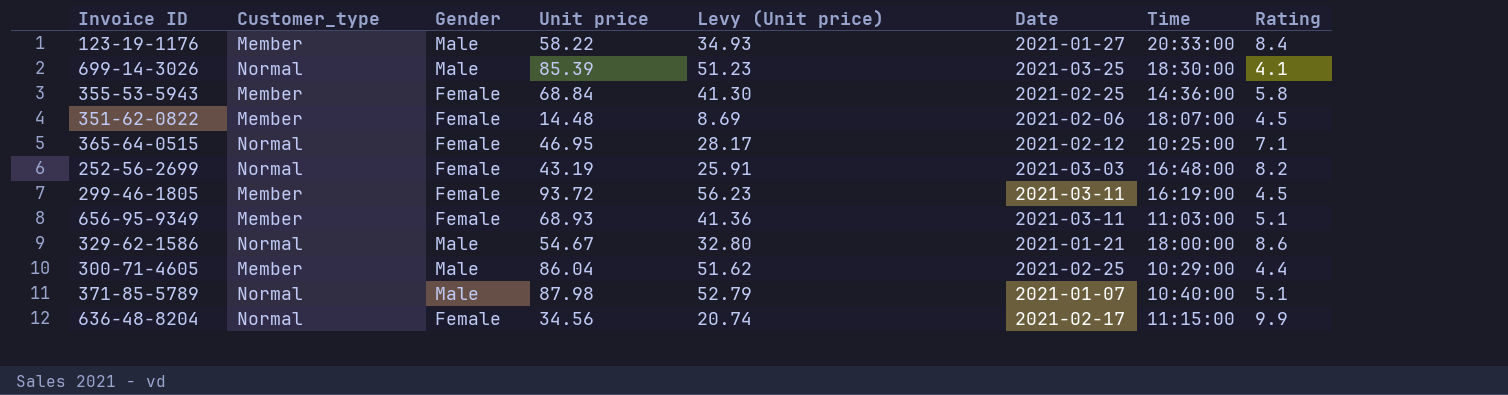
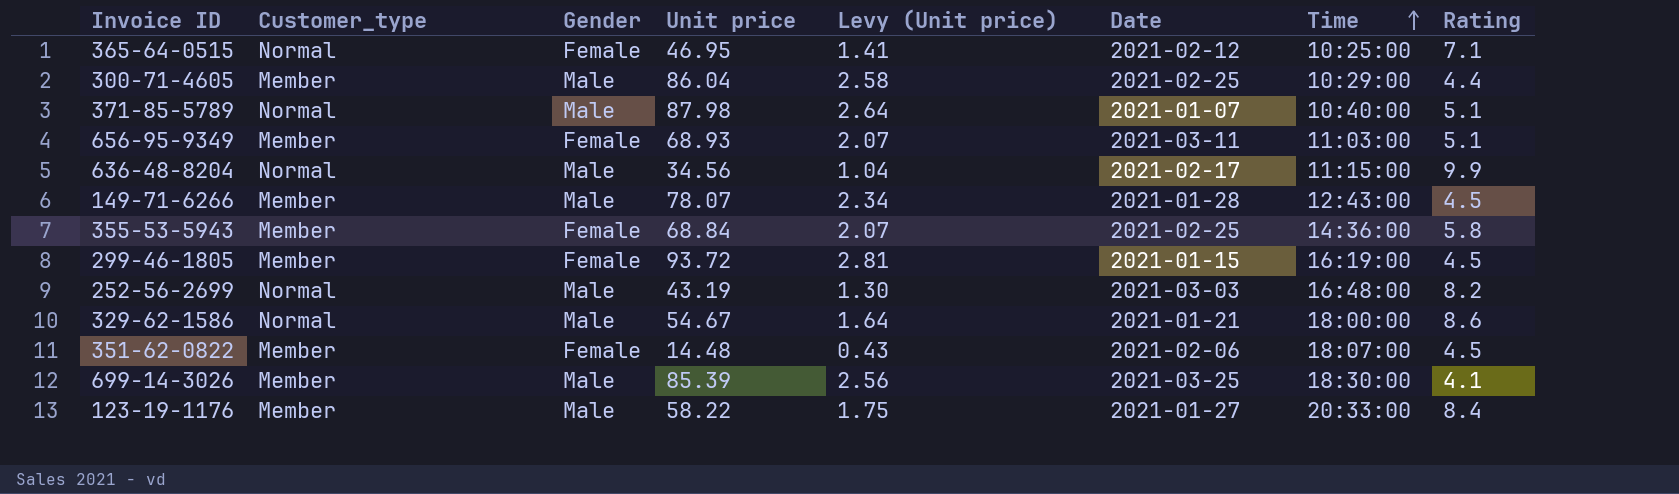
row order: none -> Time ascending
column Levy (Unit price) | formula: [Unit price] * 0.6 -> [Unit price] * 0.03
636-48-8204 | Gender: Female -> Male
row 149-71-6266: none -> Member | Male | 78.07 | 2.34 | 2021-01-28 | 12:43:00 | 4.5
299-46-1805 | Date: 2021-03-11 -> 2021-01-15
252-56-2699 | Gender: Female -> Male
699-14-3026 | Customer_type: Normal -> Member

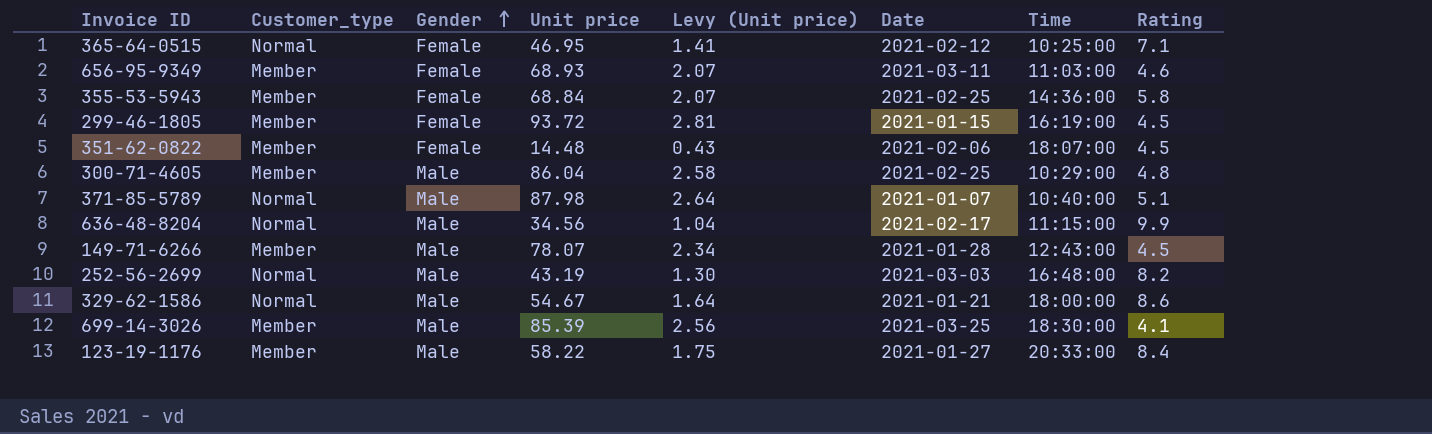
row order: Time ascending -> Gender ascending
656-95-9349 | Rating: 5.1 -> 4.6
300-71-4605 | Rating: 4.4 -> 4.8

